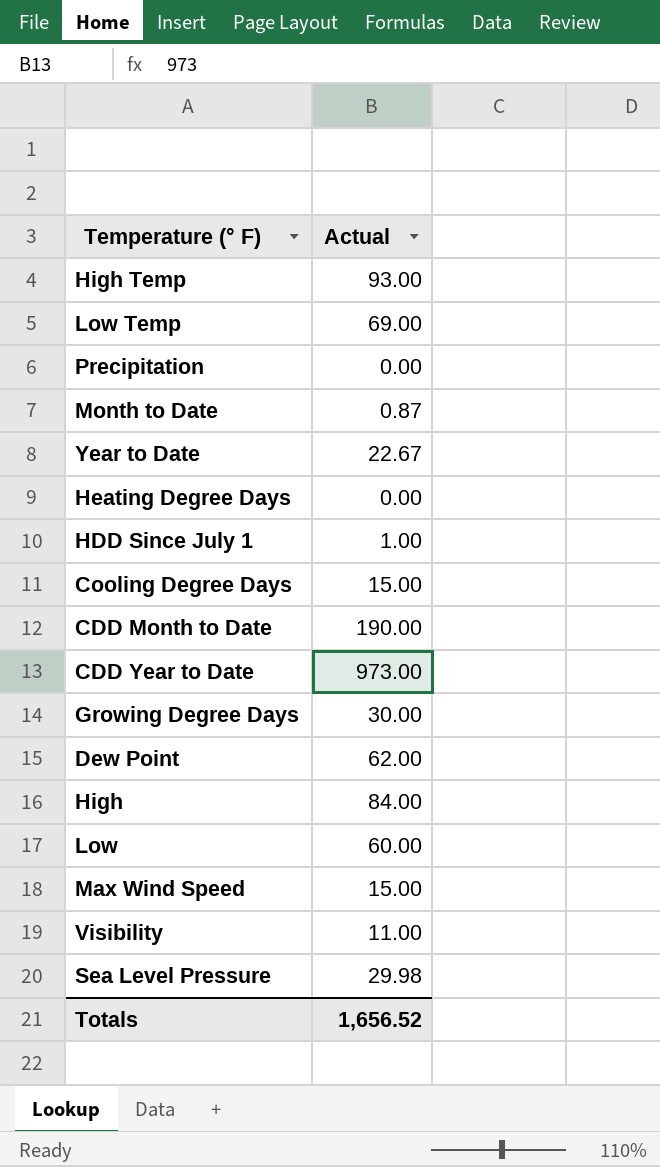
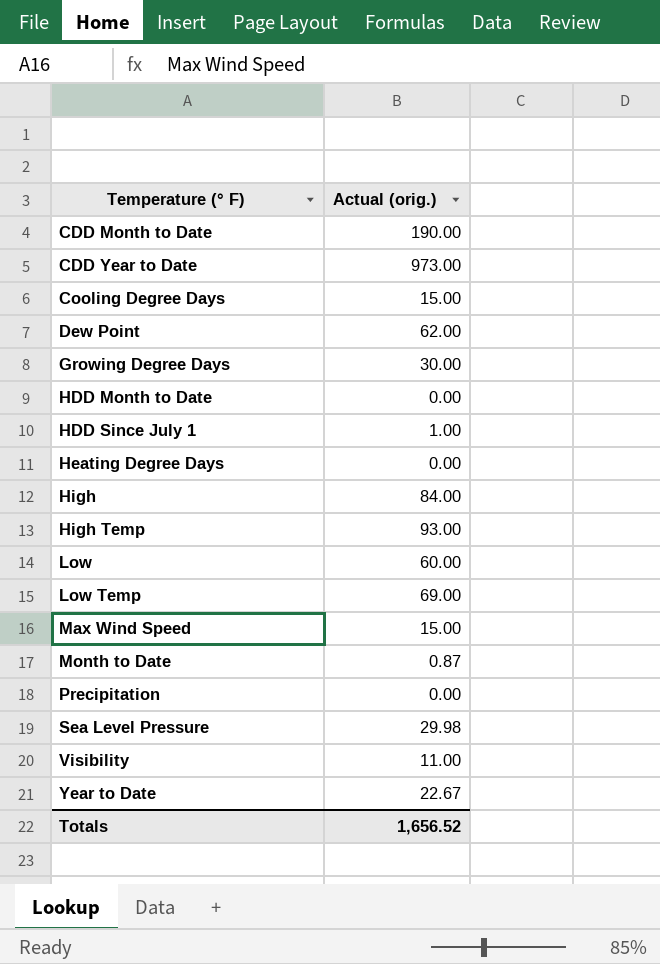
row order: none -> Temperature (° F) ascending
column name: Actual -> Actual (orig.)
row HDD Month to Date: none -> 0.00

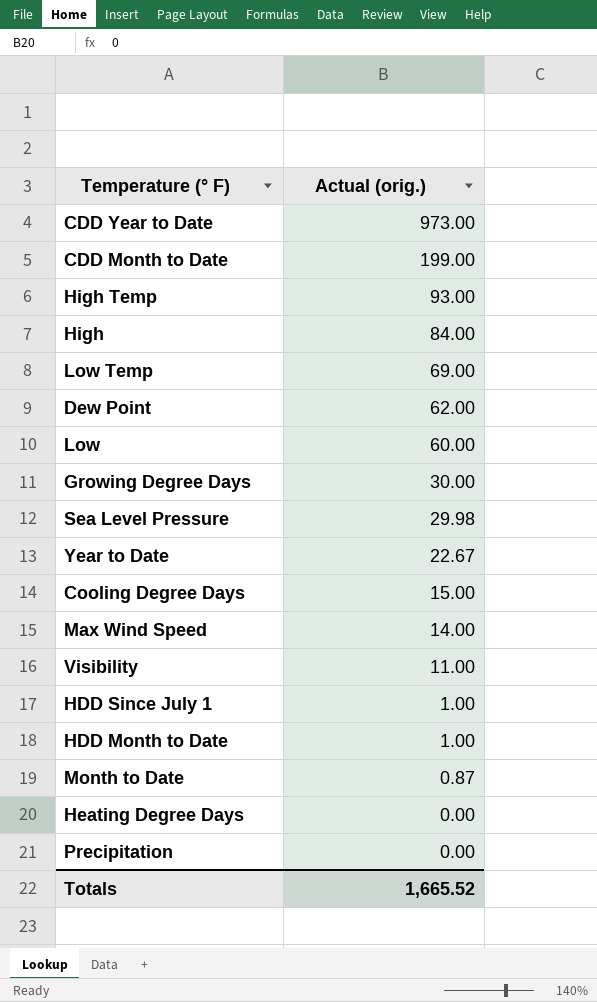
row order: Temperature (° F) ascending -> Actual (orig.) descending
CDD Month to Date | Actual (orig.): 190.00 -> 199.00
Max Wind Speed | Actual (orig.): 15.00 -> 14.00
HDD Month to Date | Actual (orig.): 0.00 -> 1.00
Totals | Actual (orig.): 1,656.52 -> 1,665.52

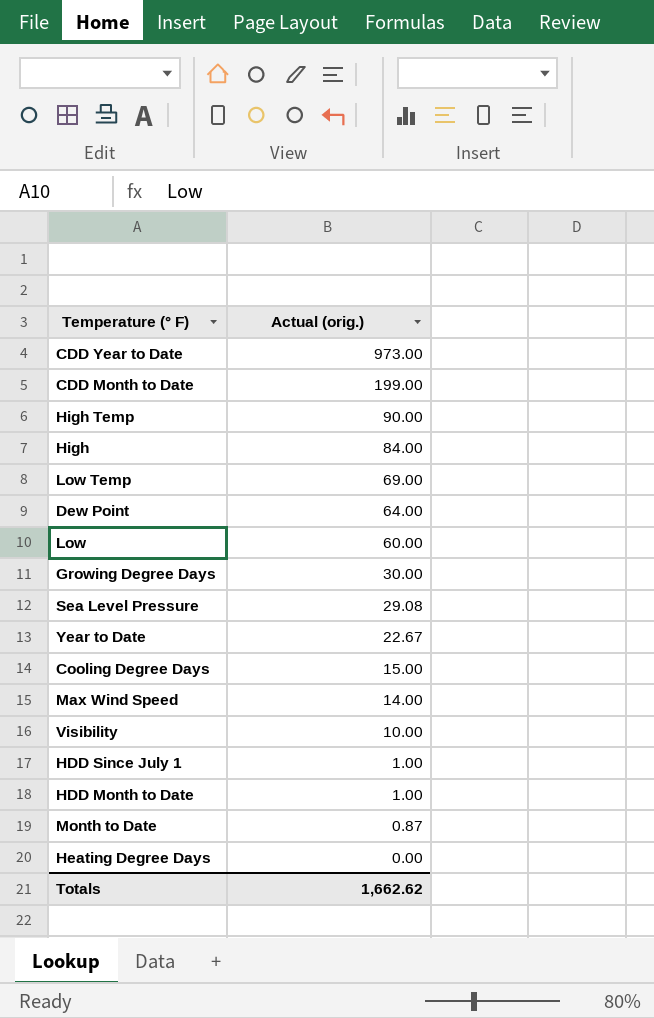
row Precipitation: 0.00 -> none
High Temp | Actual (orig.): 93.00 -> 90.00
Dew Point | Actual (orig.): 62.00 -> 64.00
Sea Level Pressure | Actual (orig.): 29.98 -> 29.08
Visibility | Actual (orig.): 11.00 -> 10.00
Totals | Actual (orig.): 1,665.52 -> 1,662.62

